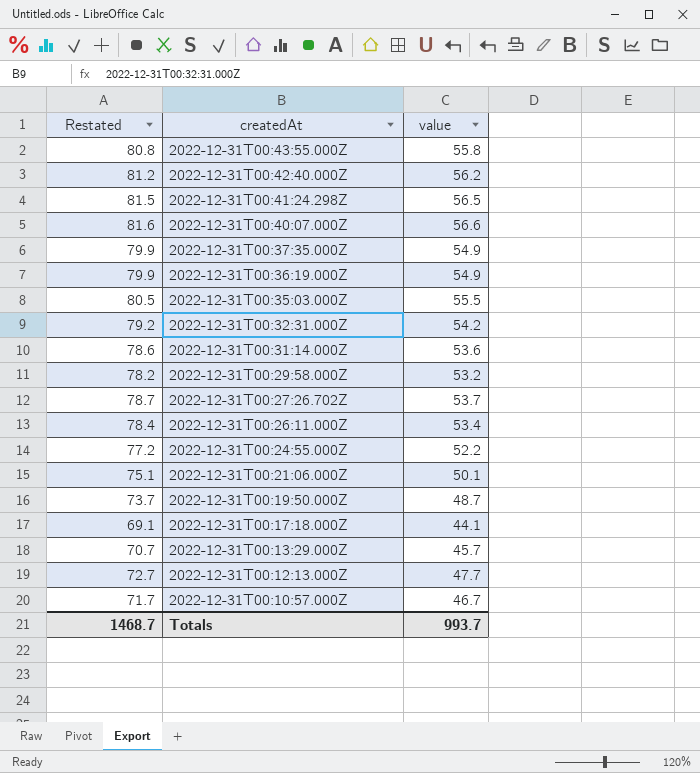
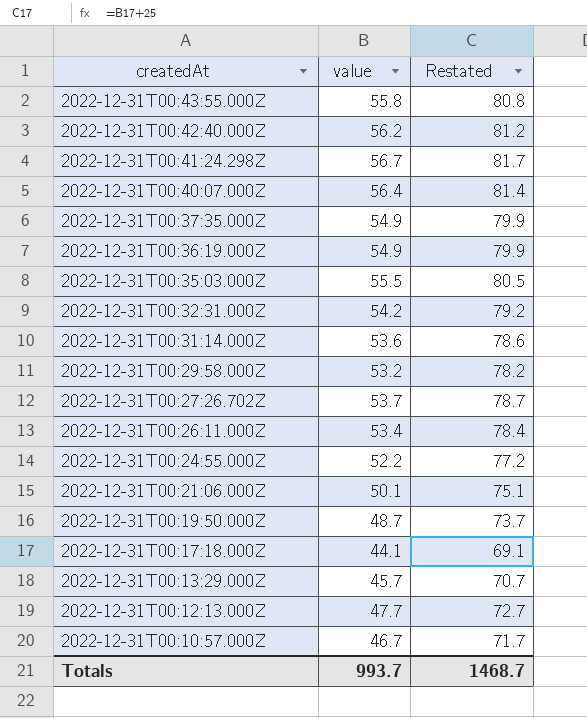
column Restated | position: 1 -> 3
2022-12-31T00:41:24.298Z | value: 56.5 -> 56.7
2022-12-31T00:41:24.298Z | Restated: 81.5 -> 81.7
2022-12-31T00:40:07.000Z | value: 56.6 -> 56.4
2022-12-31T00:40:07.000Z | Restated: 81.6 -> 81.4

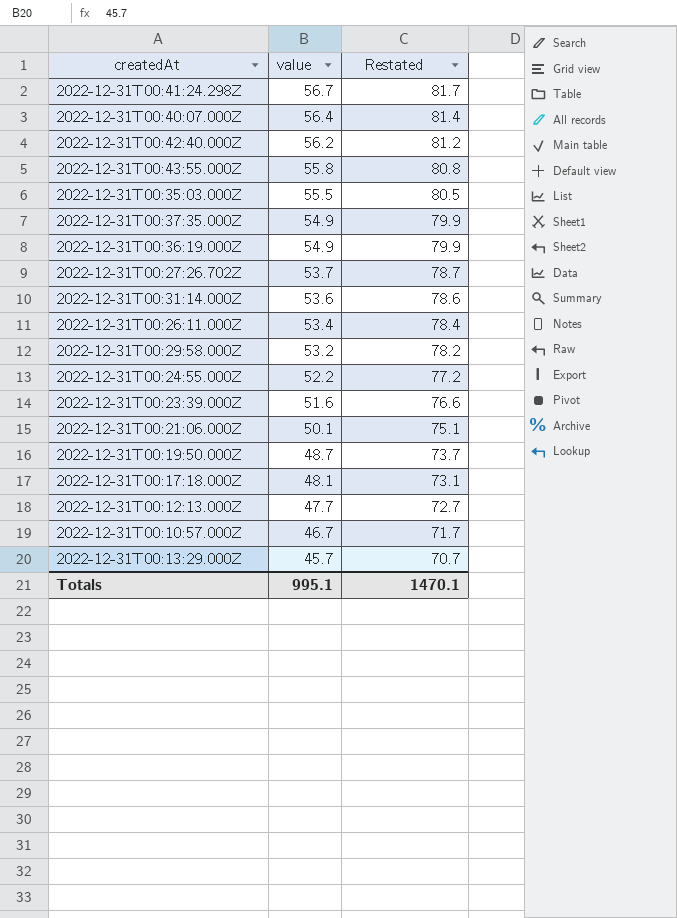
row order: createdAt descending -> value descending
row 2022-12-31T00:32:31.000Z: 54.2 | 79.2 -> none
row 2022-12-31T00:23:39.000Z: none -> 51.6 | 76.6
2022-12-31T00:17:18.000Z | value: 44.1 -> 48.1
2022-12-31T00:17:18.000Z | Restated: 69.1 -> 73.1
Totals | value: 993.7 -> 995.1
Totals | Restated: 1468.7 -> 1470.1

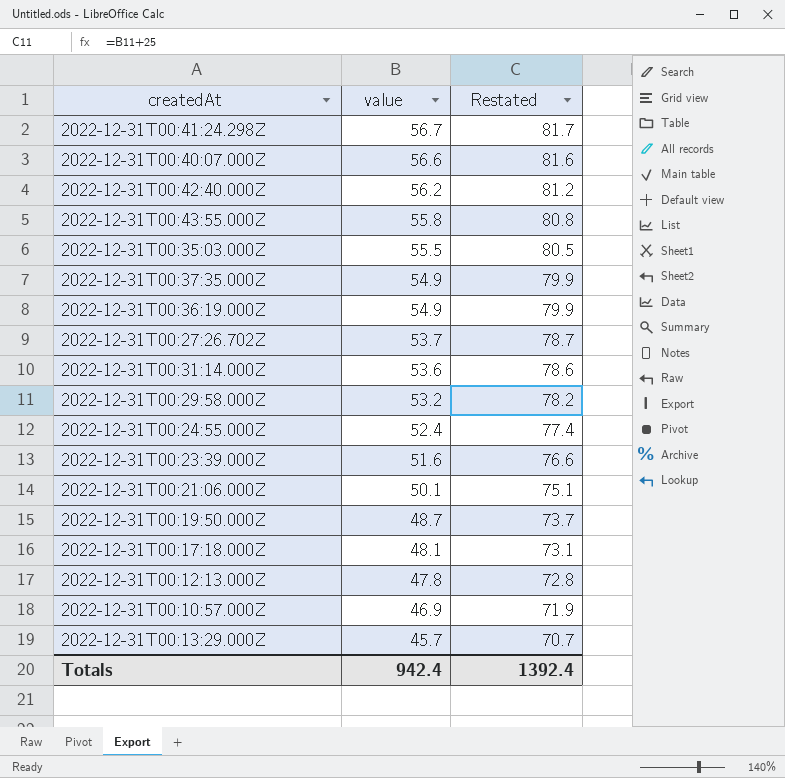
row 2022-12-31T00:26:11.000Z: 53.4 | 78.4 -> none
2022-12-31T00:40:07.000Z | value: 56.4 -> 56.6
2022-12-31T00:40:07.000Z | Restated: 81.4 -> 81.6
2022-12-31T00:24:55.000Z | value: 52.2 -> 52.4
2022-12-31T00:24:55.000Z | Restated: 77.2 -> 77.4
2022-12-31T00:12:13.000Z | value: 47.7 -> 47.8
2022-12-31T00:12:13.000Z | Restated: 72.7 -> 72.8
2022-12-31T00:10:57.000Z | value: 46.7 -> 46.9
2022-12-31T00:10:57.000Z | Restated: 71.7 -> 71.9
Totals | value: 995.1 -> 942.4
Totals | Restated: 1470.1 -> 1392.4

